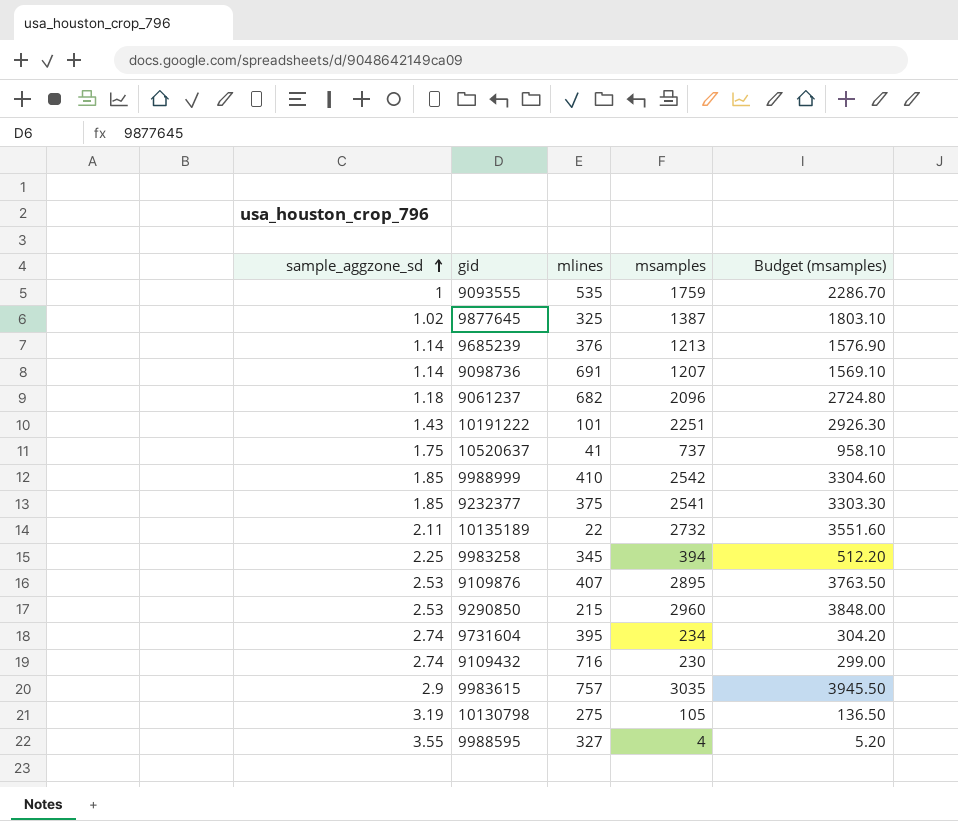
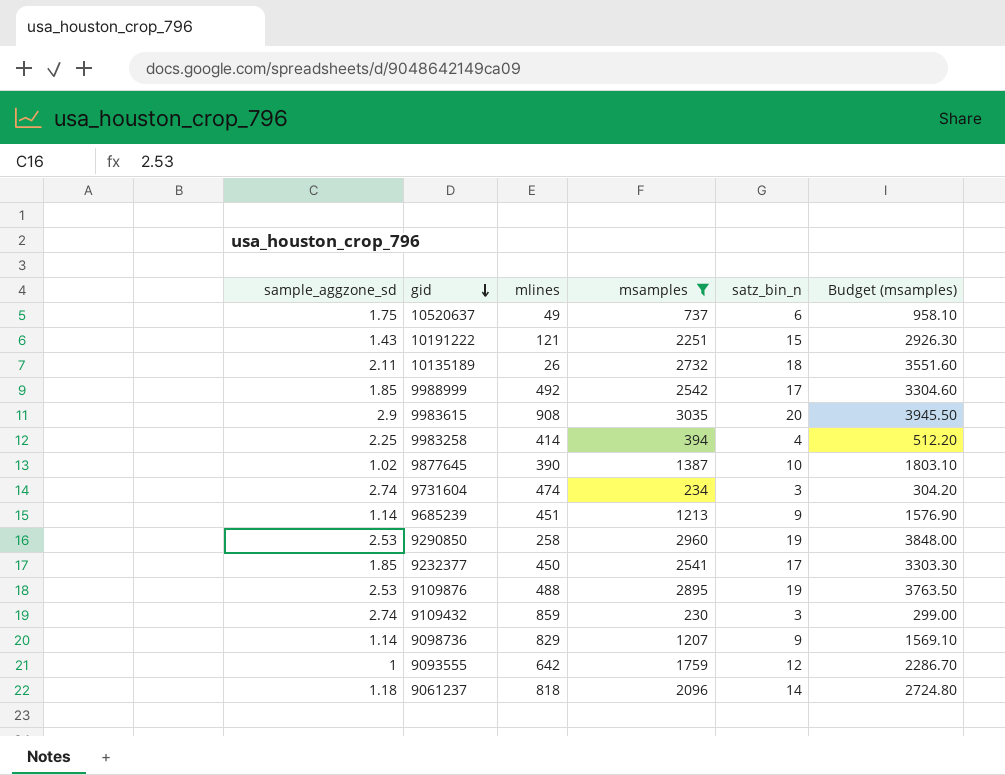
filter: none -> msamples >= 230
row order: sample_aggzone_sd ascending -> gid descending
column satz_bin_n | position: none -> 5
10520637 | mlines: 41 -> 49
10191222 | mlines: 101 -> 121
10135189 | mlines: 22 -> 26
9988999 | mlines: 410 -> 492
9983615 | mlines: 757 -> 908
9983258 | mlines: 345 -> 414
9877645 | mlines: 325 -> 390
9731604 | mlines: 395 -> 474
9685239 | mlines: 376 -> 451
9290850 | mlines: 215 -> 258
9232377 | mlines: 375 -> 450
9109876 | mlines: 407 -> 488
9109432 | mlines: 716 -> 859
9098736 | mlines: 691 -> 829
9093555 | mlines: 535 -> 642
9061237 | mlines: 682 -> 818

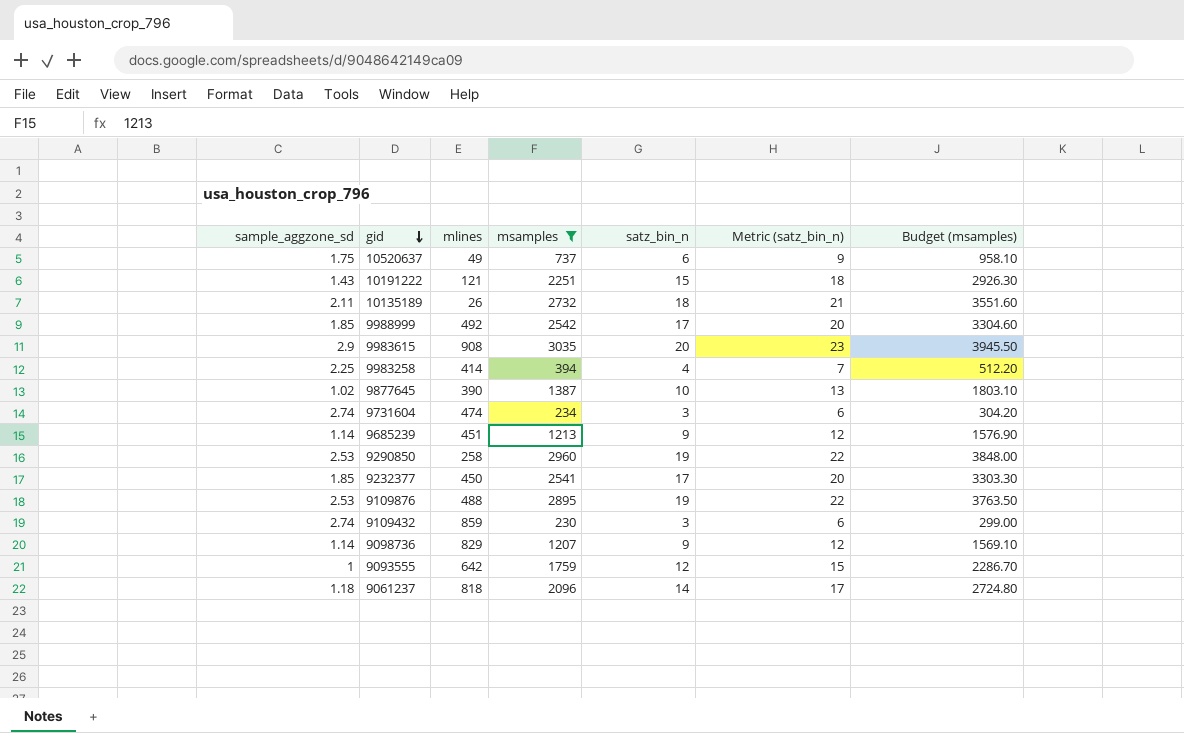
column Metric (satz_bin_n) | formula: none -> [satz_bin_n] + 3

